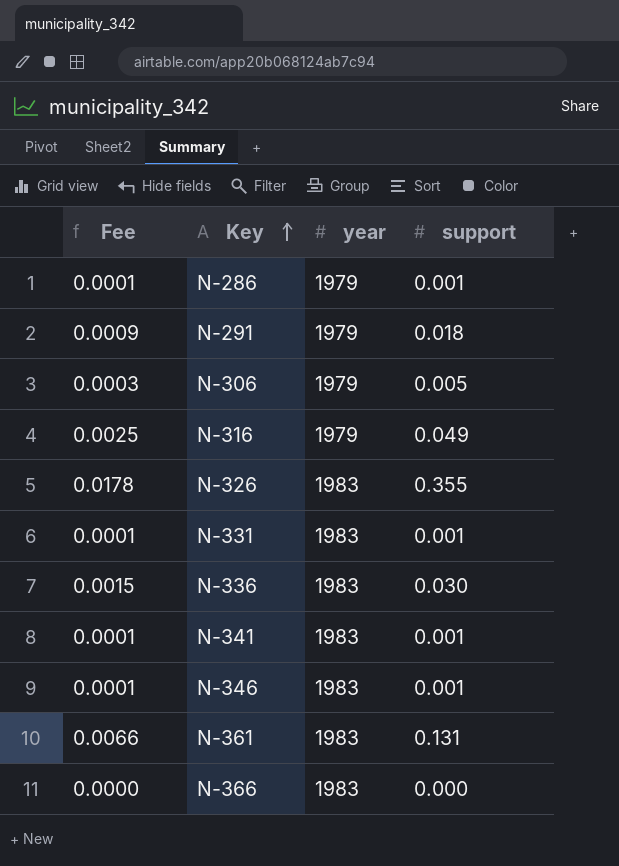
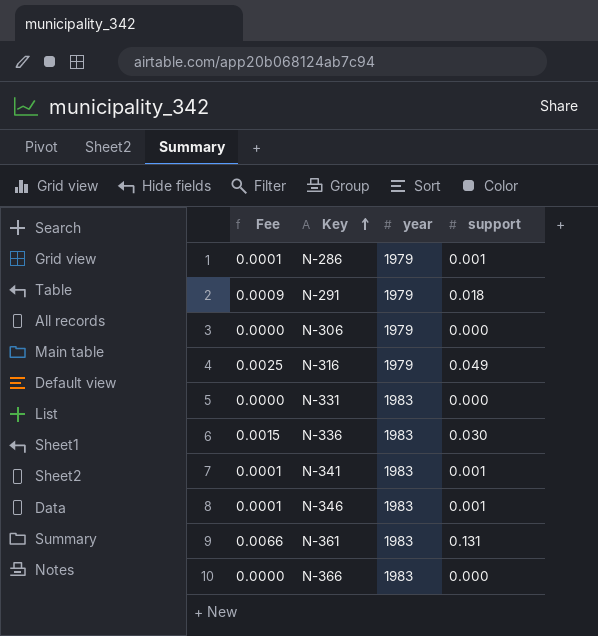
row N-326: 0.0178 | 1983 | 0.355 -> none
N-306 | Fee: 0.0003 -> 0.0000
N-306 | support: 0.005 -> 0.000
N-331 | Fee: 0.0001 -> 0.0000
N-331 | support: 0.001 -> 0.000

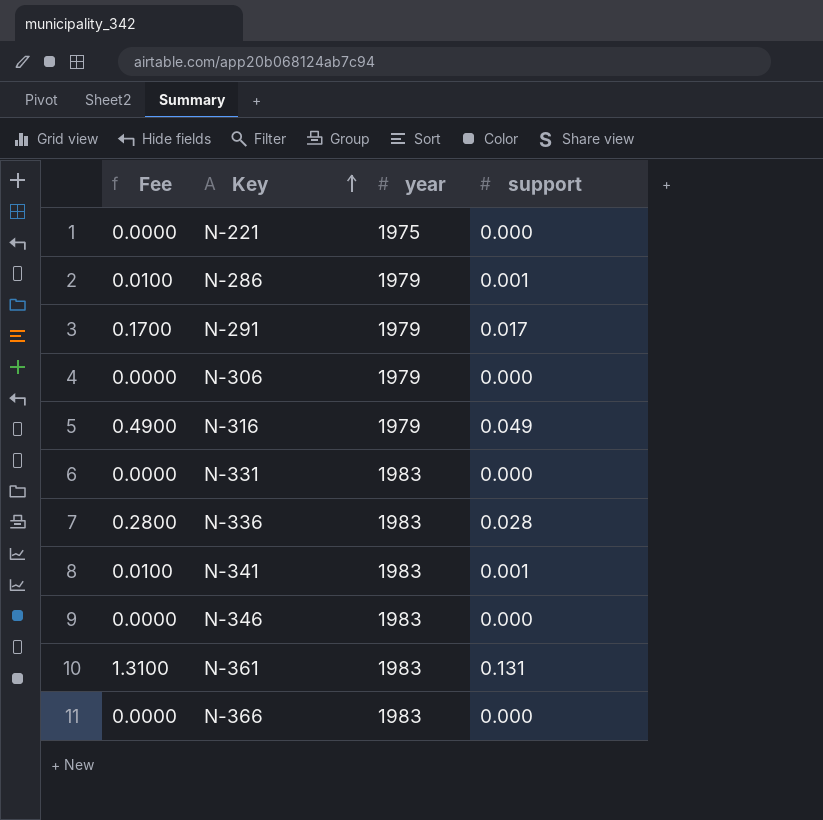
column Fee | formula: [support] * 0.05 -> [support] * 10
row N-221: none -> 0.0000 | 1975 | 0.000
N-291 | support: 0.018 -> 0.017
N-336 | support: 0.030 -> 0.028
N-346 | support: 0.001 -> 0.000

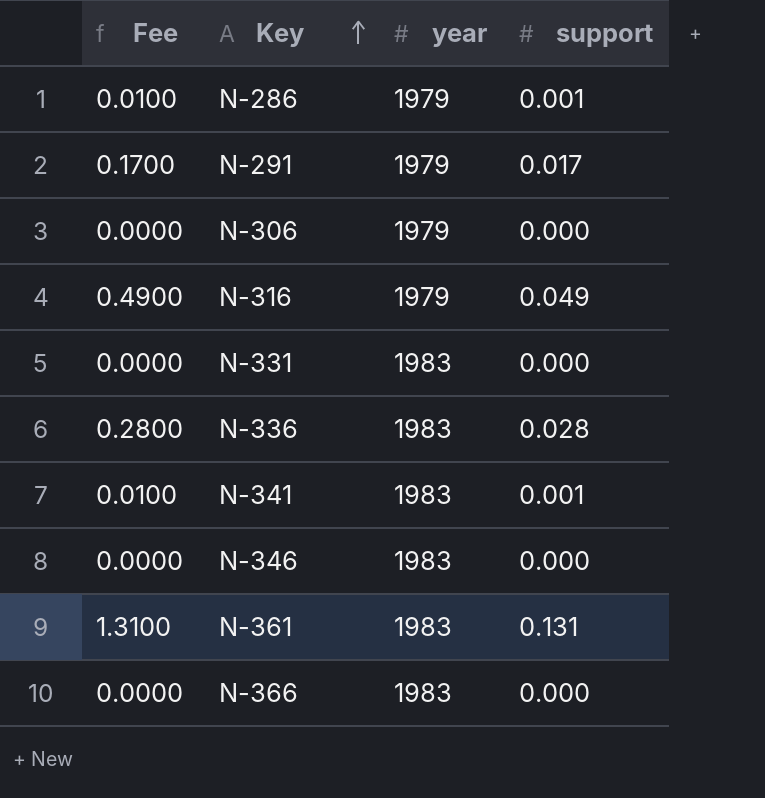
row N-221: 0.0000 | 1975 | 0.000 -> none

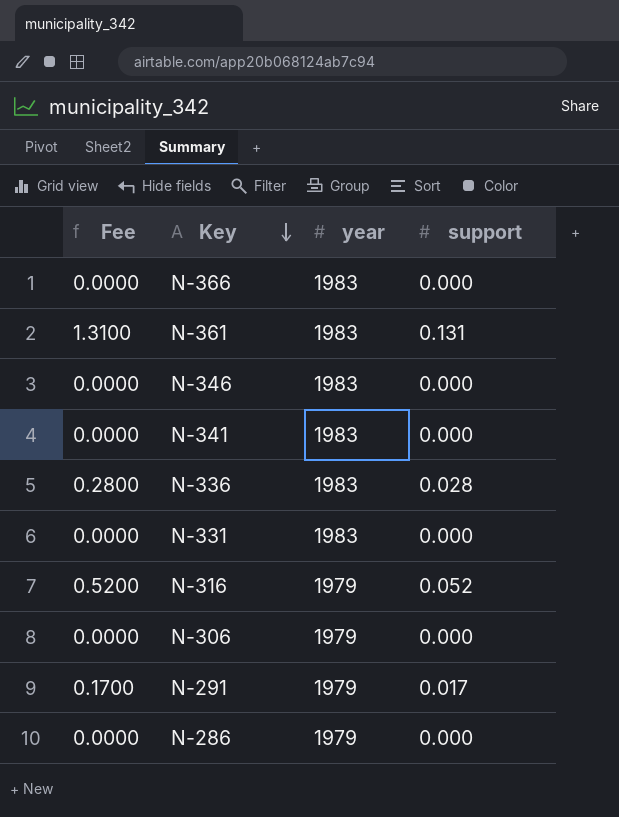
row order: Key ascending -> Key descending
N-341 | Fee: 0.0100 -> 0.0000
N-341 | support: 0.001 -> 0.000
N-316 | Fee: 0.4900 -> 0.5200
N-316 | support: 0.049 -> 0.052
N-286 | Fee: 0.0100 -> 0.0000
N-286 | support: 0.001 -> 0.000

